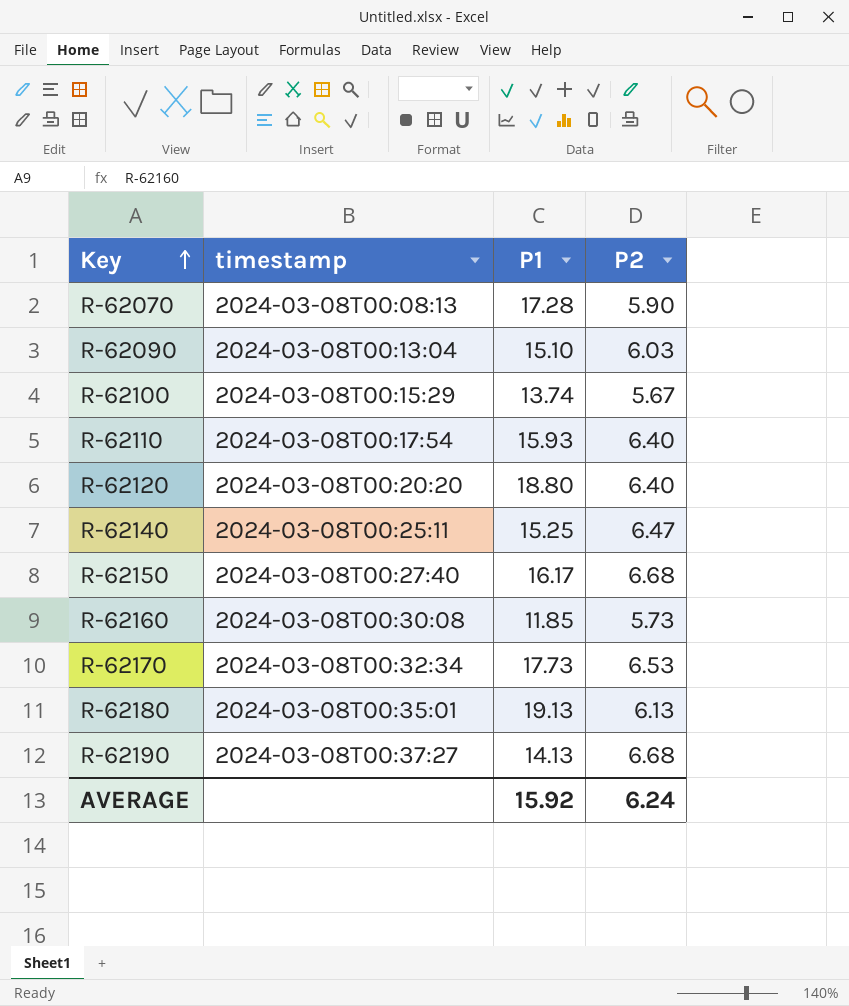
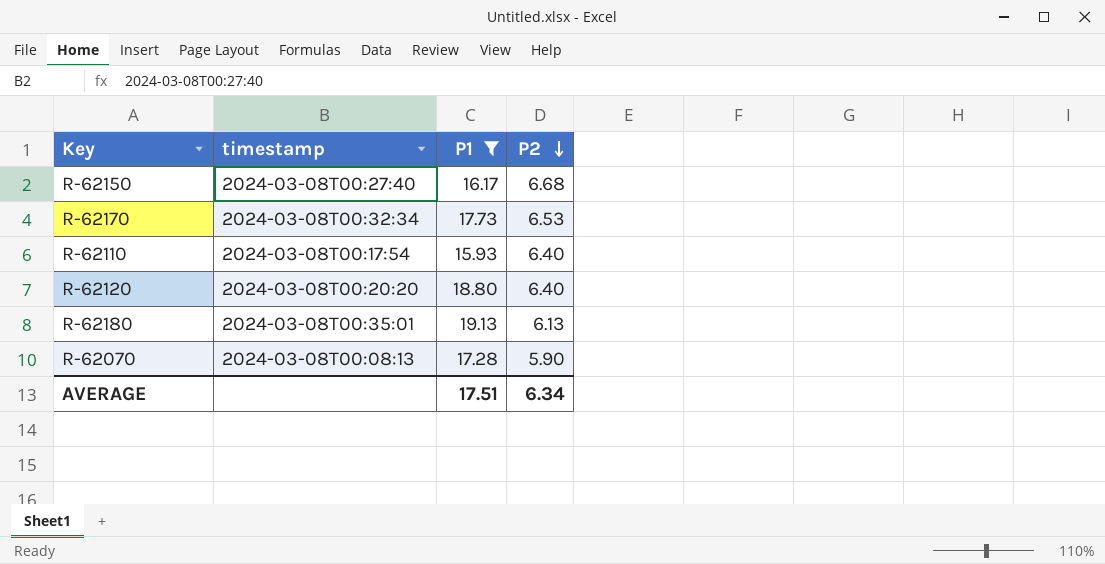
filter: none -> P1 >= 15.93
row order: Key ascending -> P2 descending
AVERAGE | P1: 15.92 -> 17.51
AVERAGE | P2: 6.24 -> 6.34

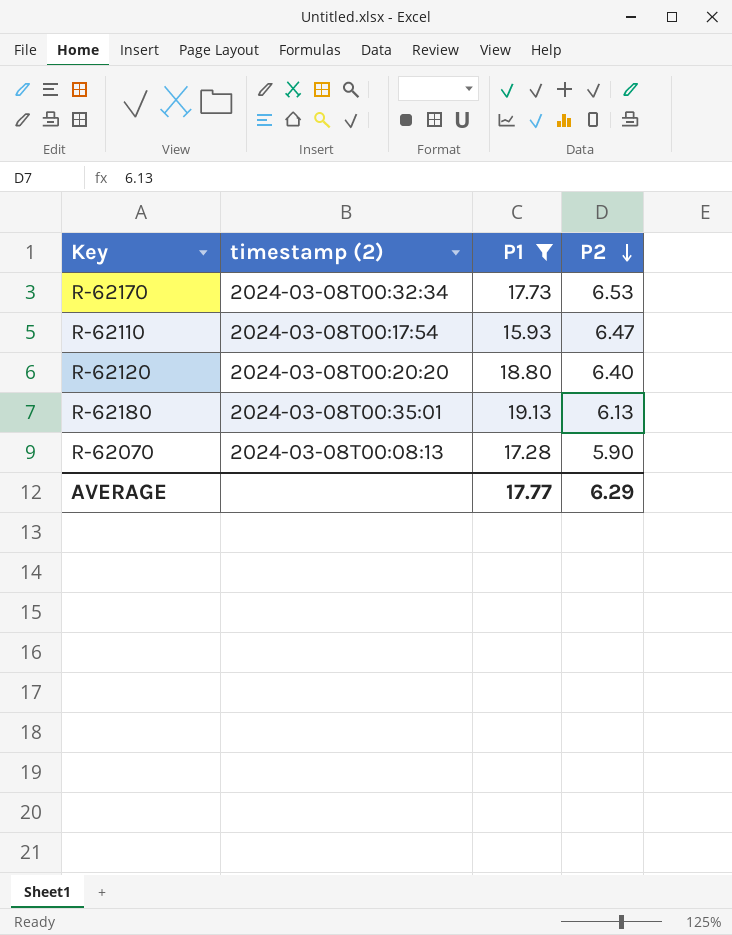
column name: timestamp -> timestamp (2)
row R-62150: 2024-03-08T00:27:40 | 16.17 | 6.68 -> none
R-62110 | P2: 6.40 -> 6.47
AVERAGE | P1: 17.51 -> 17.77
AVERAGE | P2: 6.34 -> 6.29

